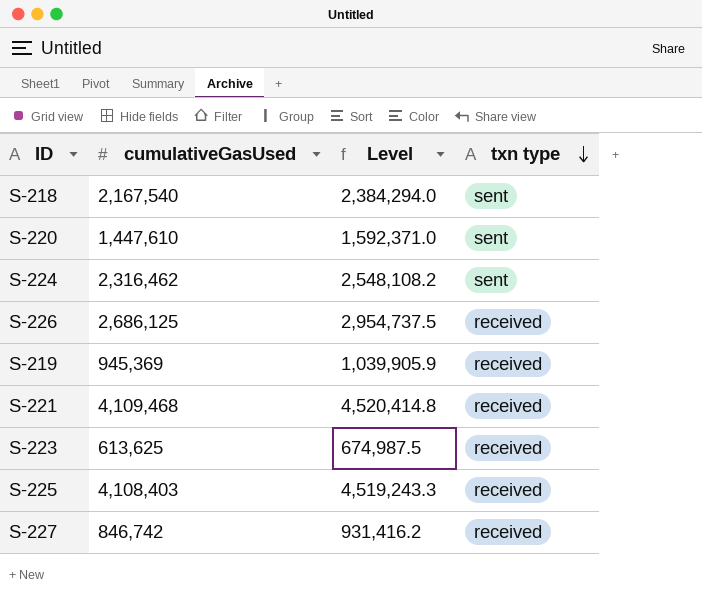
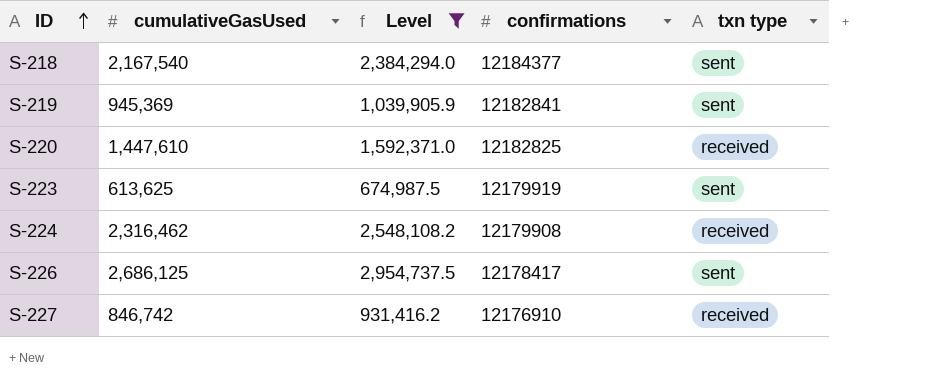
filter: none -> Level <= 2,954,737.5
row order: txn type descending -> ID ascending
column confirmations | position: none -> 4
S-219 | txn type: received -> sent
S-220 | txn type: sent -> received
S-223 | txn type: received -> sent
S-224 | txn type: sent -> received
S-226 | txn type: received -> sent

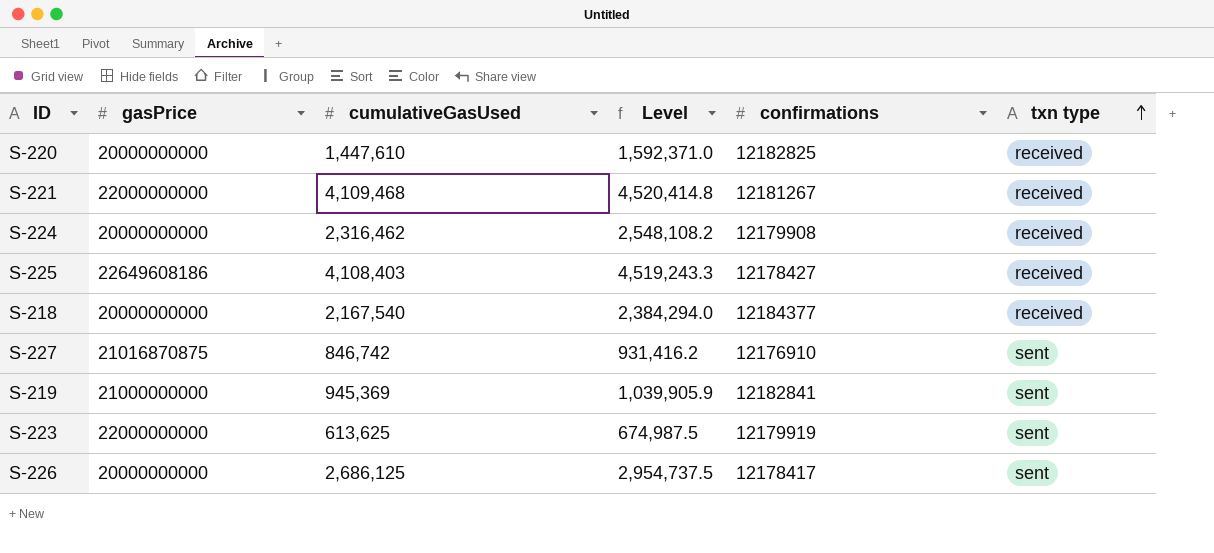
filter: Level <= 2,954,737.5 -> none
row order: ID ascending -> txn type ascending
column gasPrice | position: none -> 2
S-218 | txn type: sent -> received
S-227 | txn type: received -> sent

